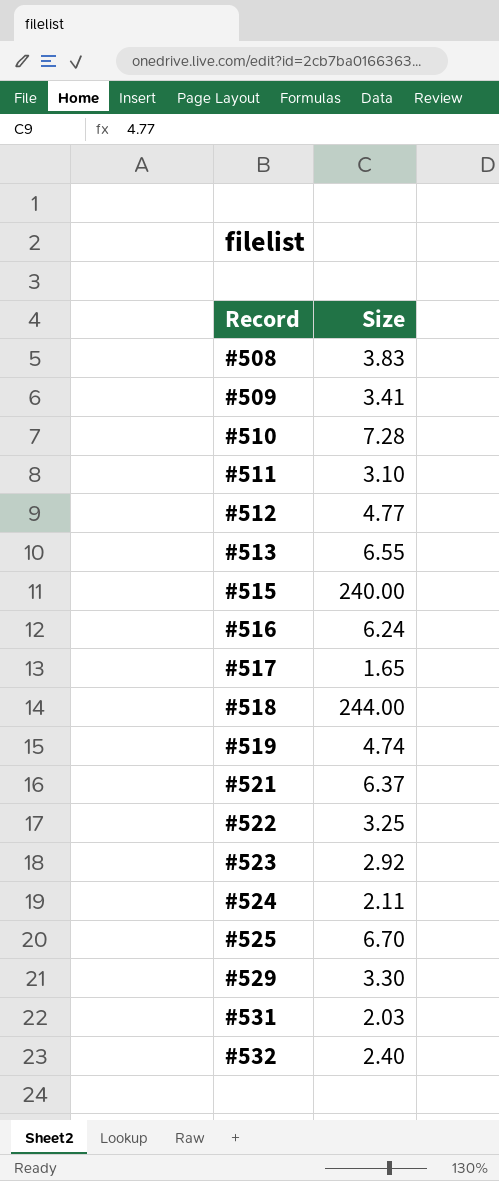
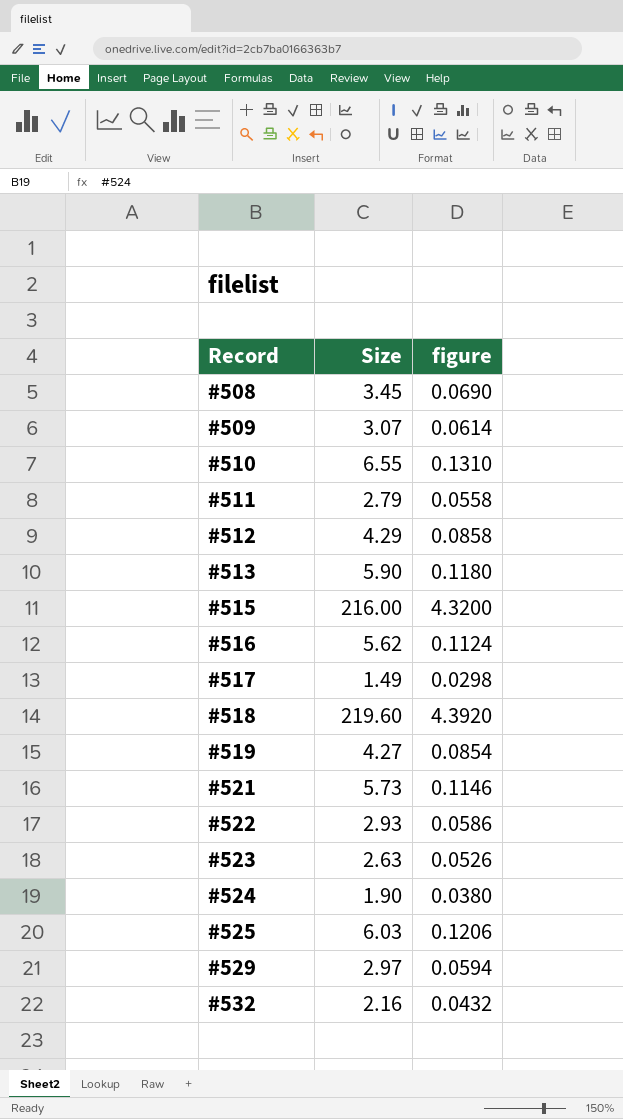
column figure | formula: none -> [Size] * 0.02
row #531: 2.03 -> none
#508 | Size: 3.83 -> 3.45
#509 | Size: 3.41 -> 3.07
#510 | Size: 7.28 -> 6.55
#511 | Size: 3.10 -> 2.79
#512 | Size: 4.77 -> 4.29
#513 | Size: 6.55 -> 5.90
#515 | Size: 240.00 -> 216.00
#516 | Size: 6.24 -> 5.62
#517 | Size: 1.65 -> 1.49
#518 | Size: 244.00 -> 219.60
#519 | Size: 4.74 -> 4.27
#521 | Size: 6.37 -> 5.73
#522 | Size: 3.25 -> 2.93
#523 | Size: 2.92 -> 2.63
#524 | Size: 2.11 -> 1.90
#525 | Size: 6.70 -> 6.03
#529 | Size: 3.30 -> 2.97
#532 | Size: 2.40 -> 2.16

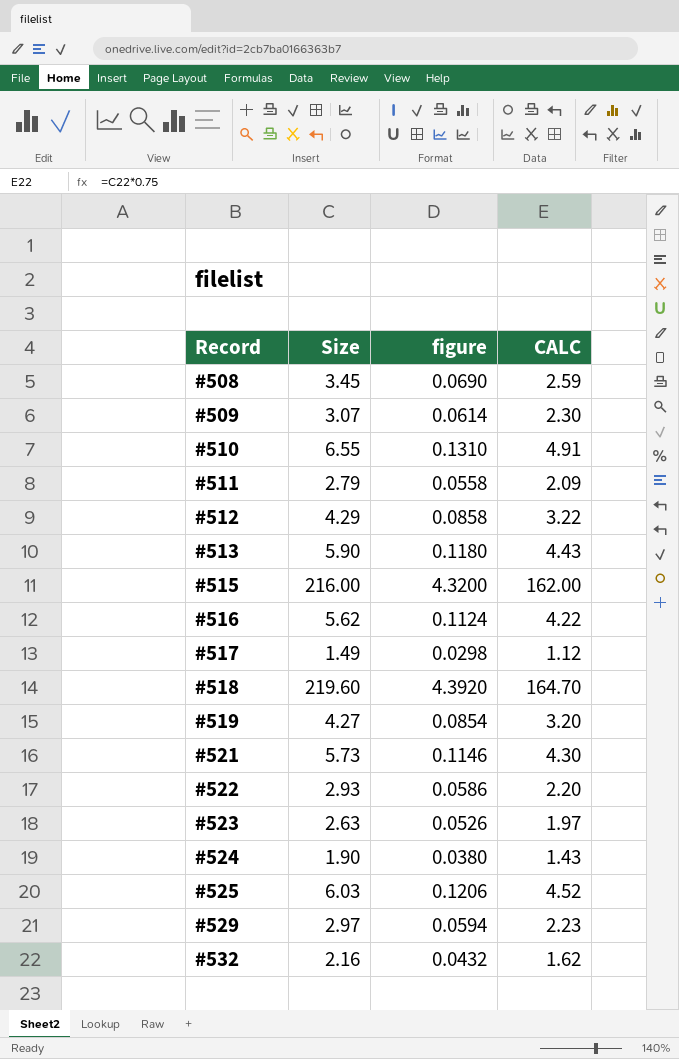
column CALC | formula: none -> [Size] * 0.75

